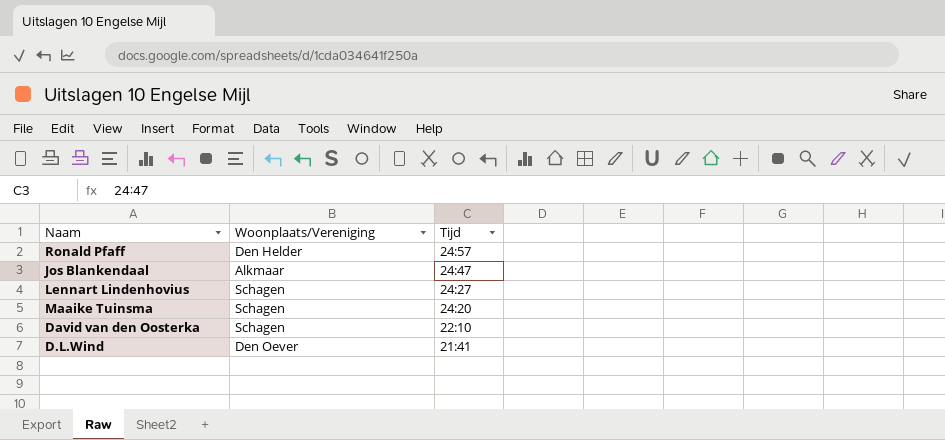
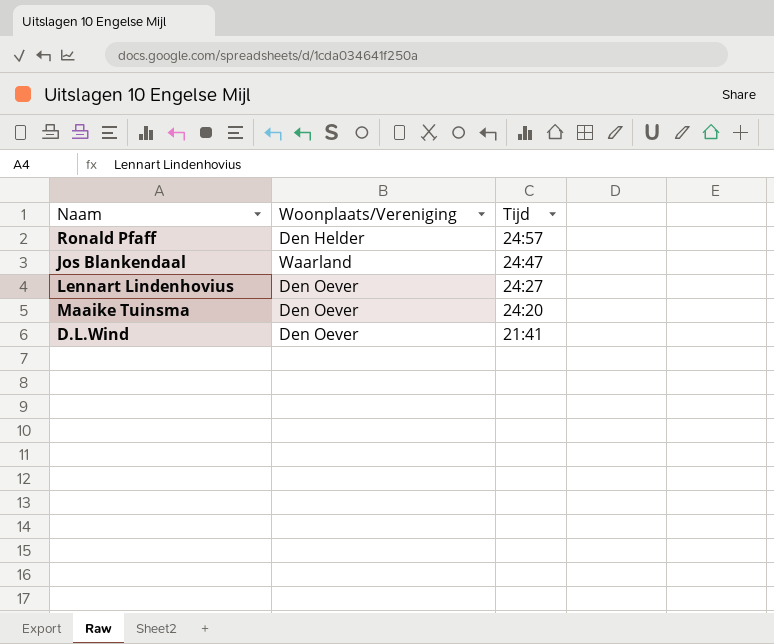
row David van den Oosterka: Schagen | 22:10 -> none
Jos Blankendaal | Woonplaats/Vereniging: Alkmaar -> Waarland
Lennart Lindenhovius | Woonplaats/Vereniging: Schagen -> Den Oever
Maaike Tuinsma | Woonplaats/Vereniging: Schagen -> Den Oever

